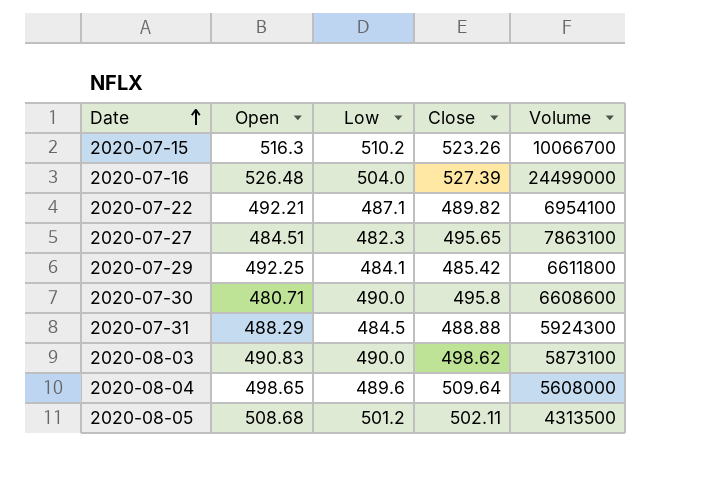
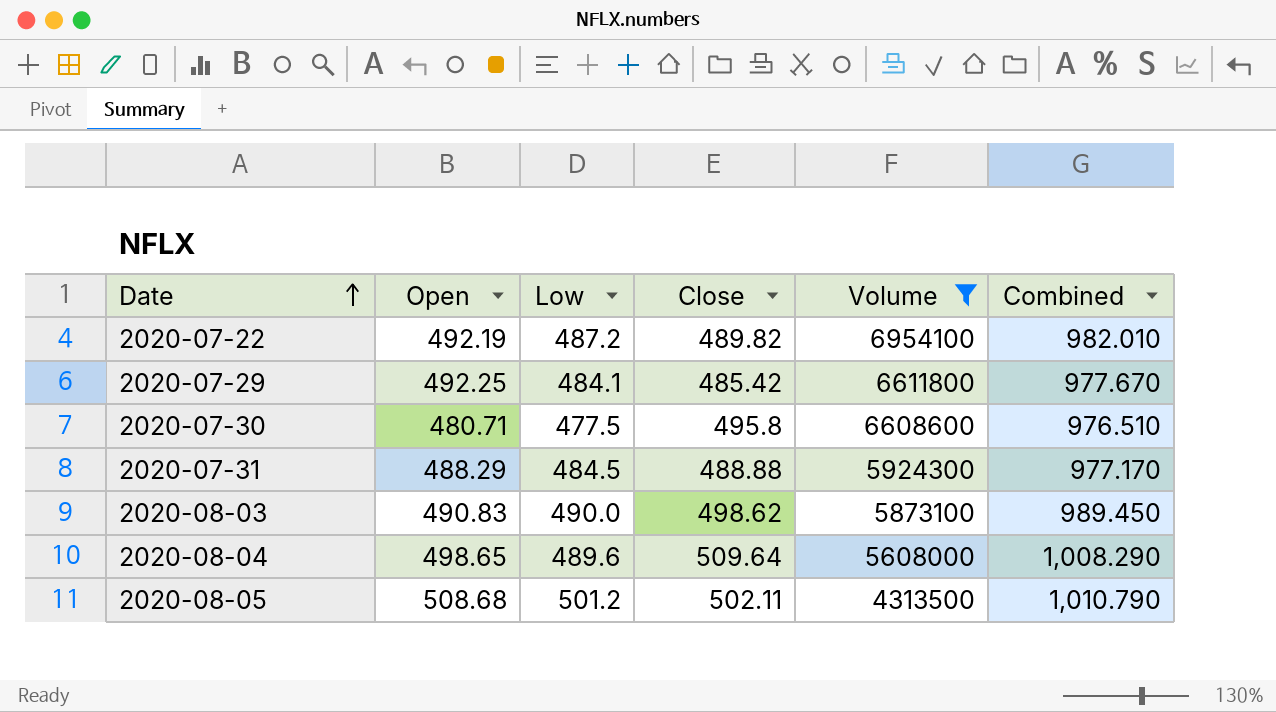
filter: none -> Volume <= 6954100
column Combined | formula: none -> [Open] + [Close]
2020-07-22 | Open: 492.21 -> 492.19
2020-07-22 | Low: 487.1 -> 487.2
2020-07-30 | Low: 490.0 -> 477.5

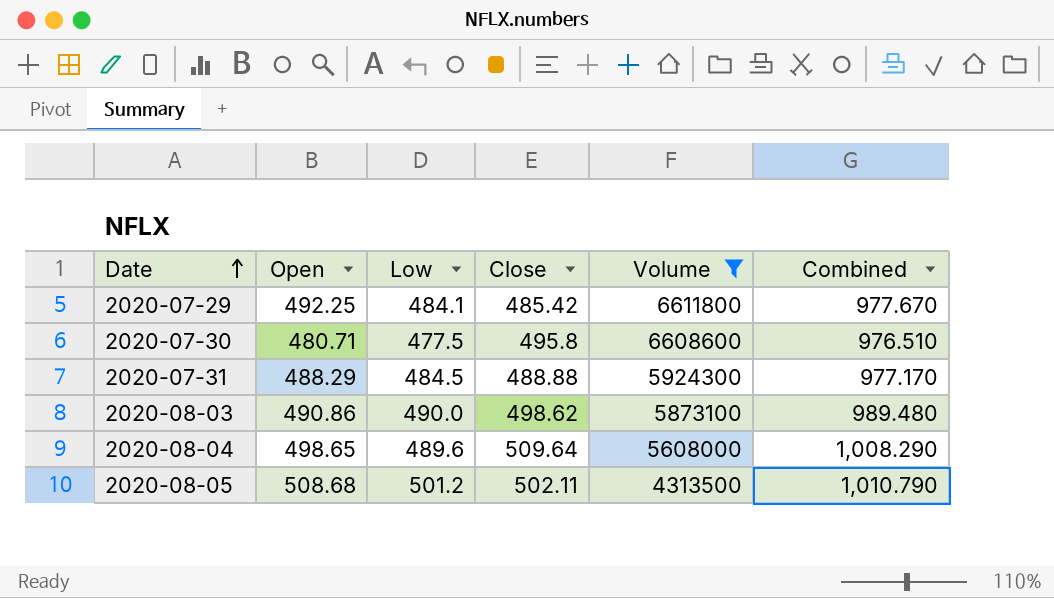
row 2020-07-22: 492.19 | 487.2 | 489.82 | 6954100 | 982.010 -> none
2020-08-03 | Open: 490.83 -> 490.86
2020-08-03 | Combined: 989.450 -> 989.480

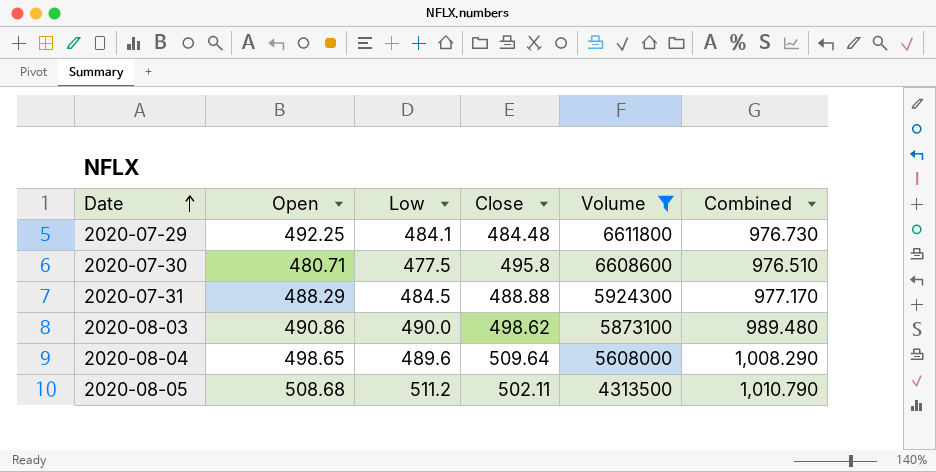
2020-07-29 | Close: 485.42 -> 484.48
2020-07-29 | Combined: 977.670 -> 976.730
2020-08-05 | Low: 501.2 -> 511.2

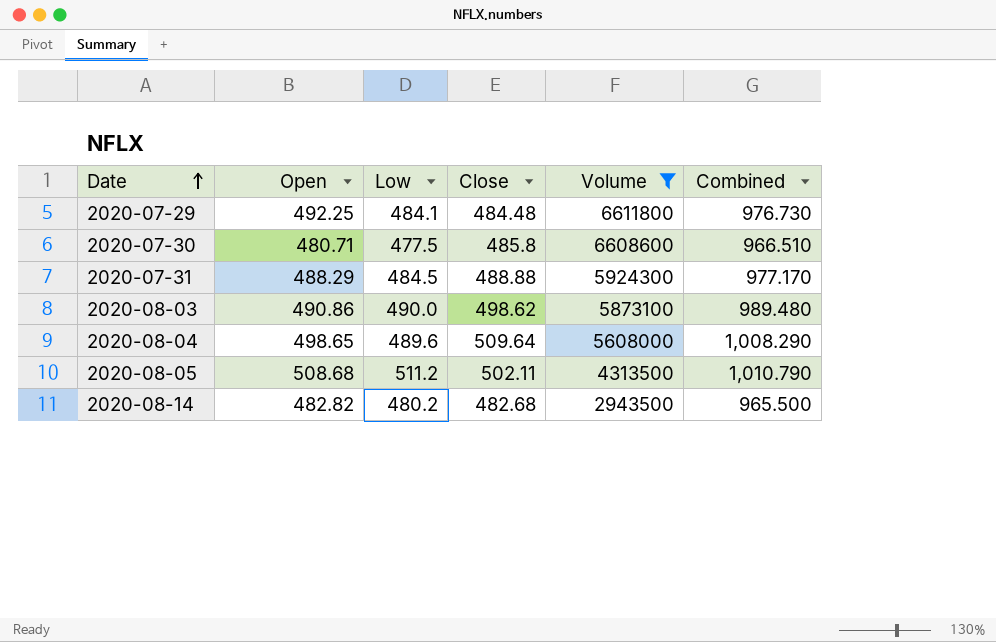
2020-07-30 | Close: 495.8 -> 485.8
2020-07-30 | Combined: 976.510 -> 966.510
row 2020-08-14: none -> 482.82 | 480.2 | 482.68 | 2943500 | 965.500

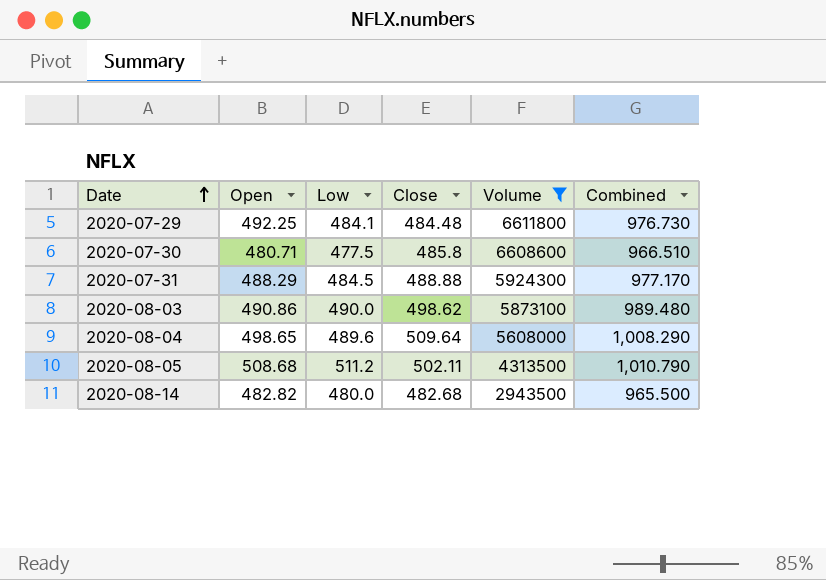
2020-08-14 | Low: 480.2 -> 480.0

